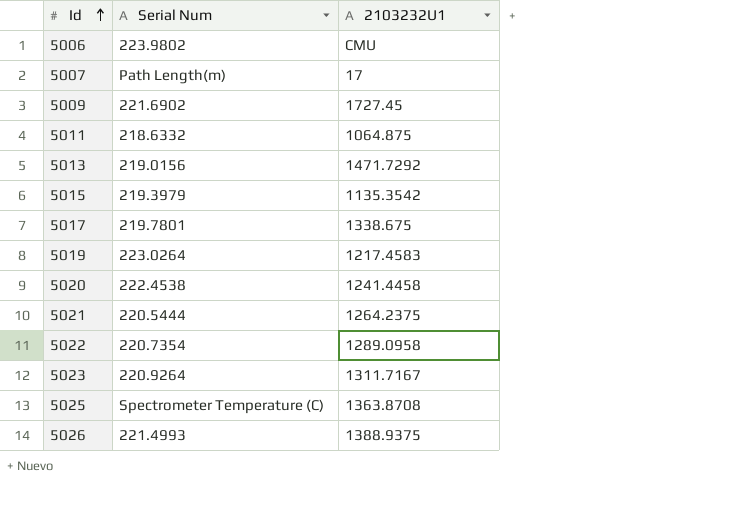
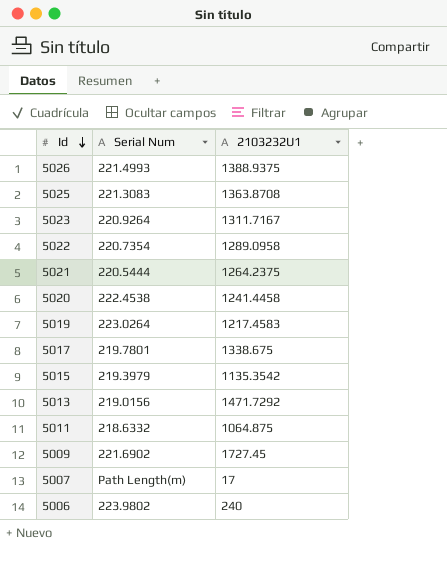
row order: Id ascending -> Id descending
5025 | Serial Num: Spectrometer Temperature (C) -> 221.3083
5006 | 2103232U1: CMU -> 240

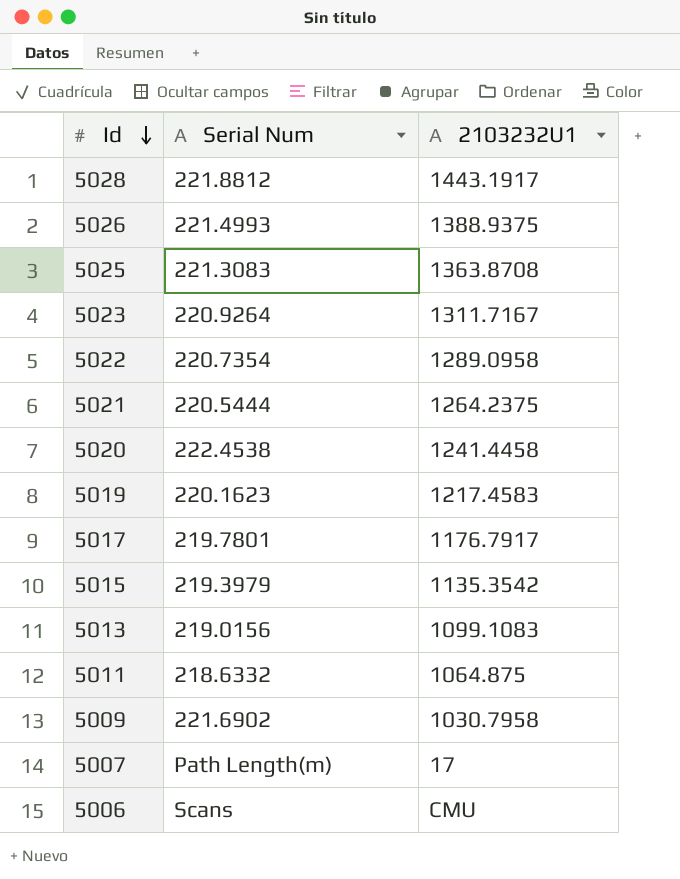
row 5028: none -> 221.8812 | 1443.1917
5019 | Serial Num: 223.0264 -> 220.1623
5017 | 2103232U1: 1338.675 -> 1176.7917
5013 | 2103232U1: 1471.7292 -> 1099.1083
5009 | 2103232U1: 1727.45 -> 1030.7958
5006 | Serial Num: 223.9802 -> Scans
5006 | 2103232U1: 240 -> CMU

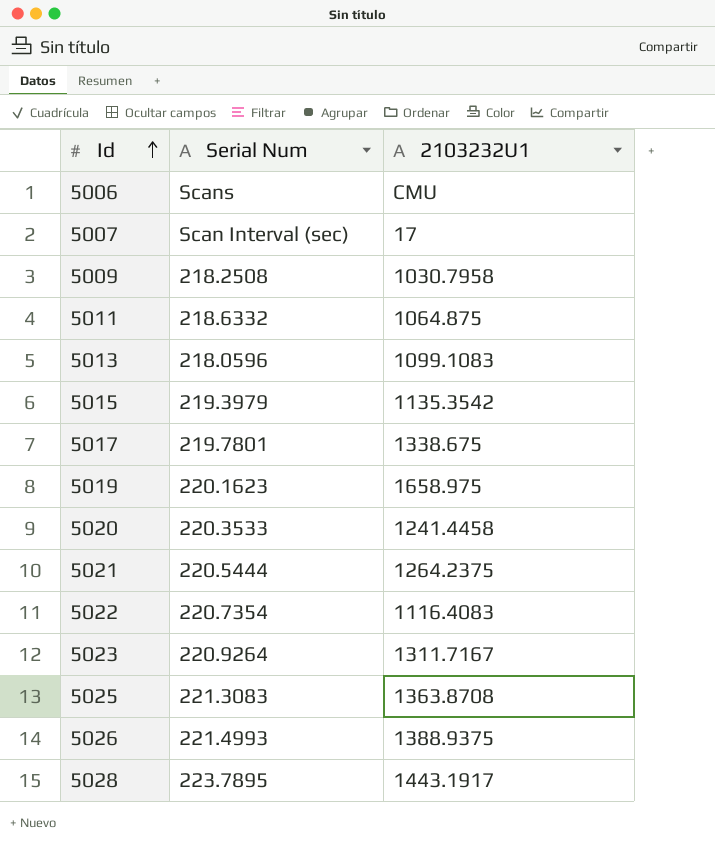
row order: Id descending -> Id ascending
5007 | Serial Num: Path Length(m) -> Scan Interval (sec)
5009 | Serial Num: 221.6902 -> 218.2508
5013 | Serial Num: 219.0156 -> 218.0596
5017 | 2103232U1: 1176.7917 -> 1338.675
5019 | 2103232U1: 1217.4583 -> 1658.975
5020 | Serial Num: 222.4538 -> 220.3533
5022 | 2103232U1: 1289.0958 -> 1116.4083
5028 | Serial Num: 221.8812 -> 223.7895

